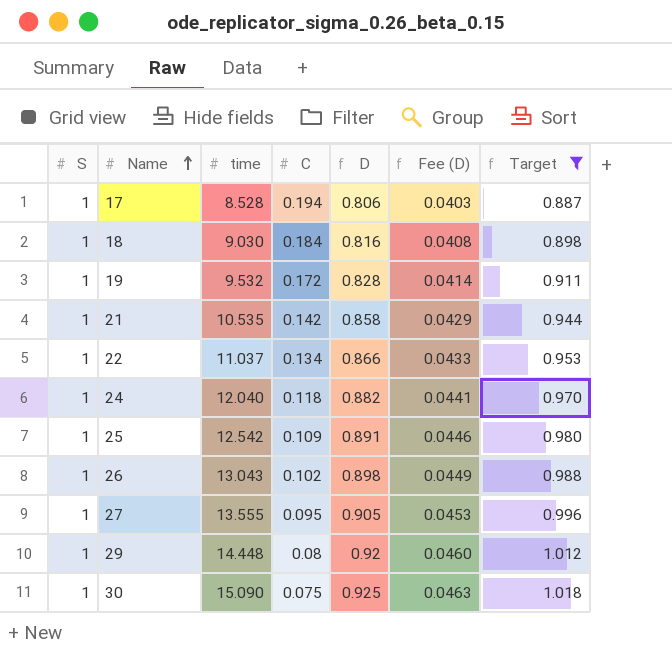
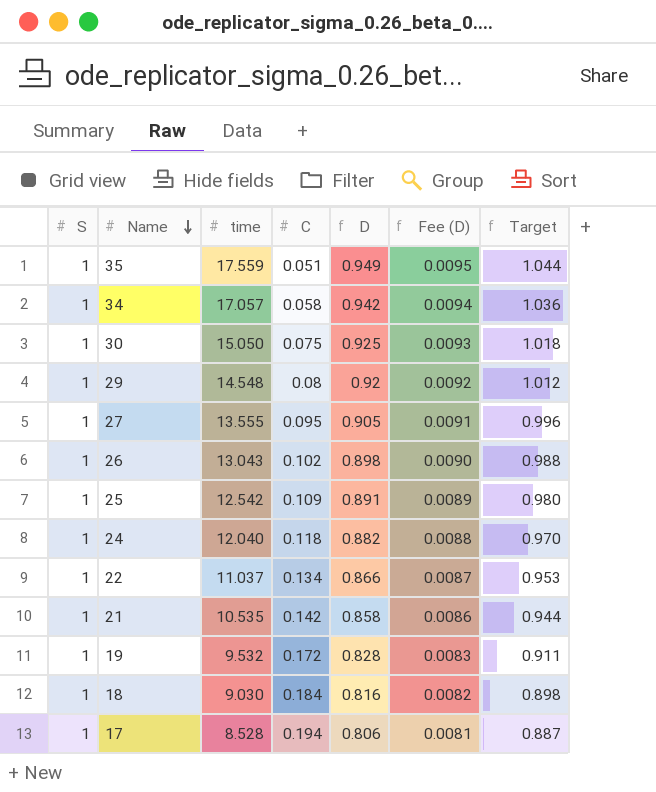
filter: Target <= 1.018 -> none
row order: Name ascending -> Name descending
column Fee (D) | formula: [D] * 0.05 -> [D] * 0.01
30 | time: 15.090 -> 15.050
29 | time: 14.448 -> 14.548

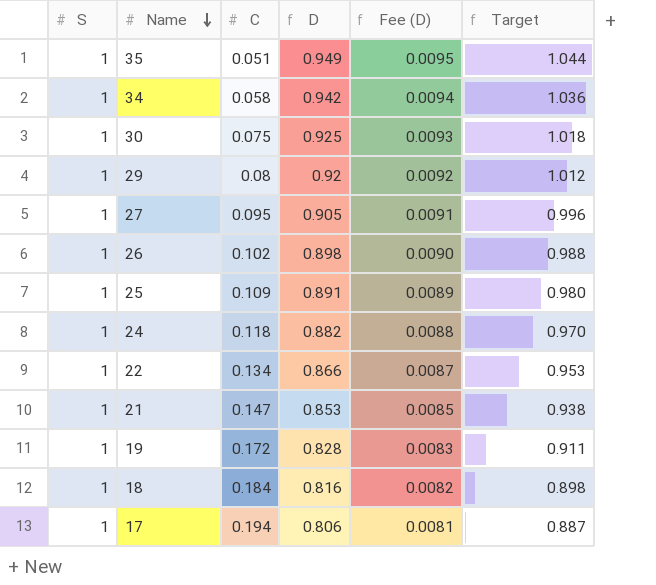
column time | position: 3 -> none
21 | C: 0.142 -> 0.147
21 | D: 0.858 -> 0.853
21 | Fee (D): 0.0086 -> 0.0085
21 | Target: 0.944 -> 0.938

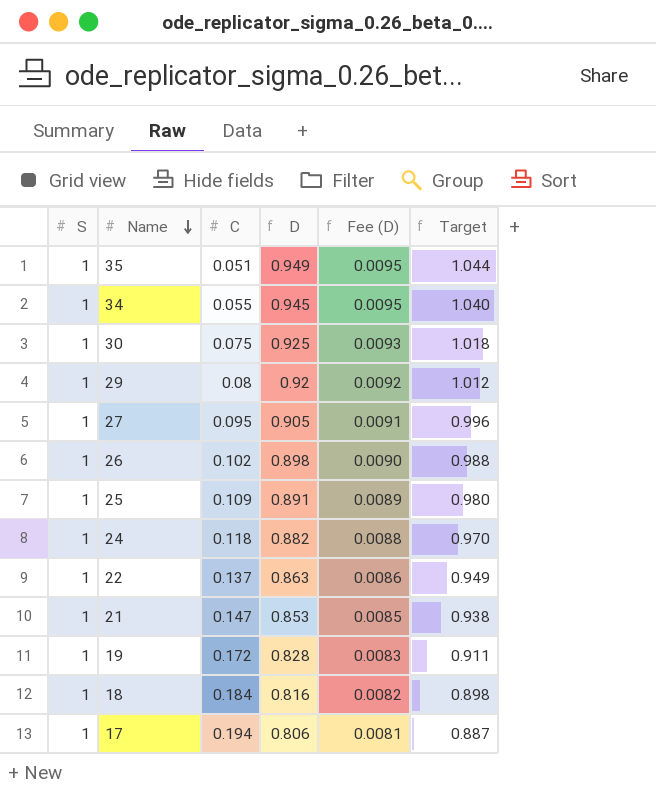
34 | C: 0.058 -> 0.055
34 | D: 0.942 -> 0.945
34 | Fee (D): 0.0094 -> 0.0095
34 | Target: 1.036 -> 1.040
22 | C: 0.134 -> 0.137
22 | D: 0.866 -> 0.863
22 | Fee (D): 0.0087 -> 0.0086
22 | Target: 0.953 -> 0.949

